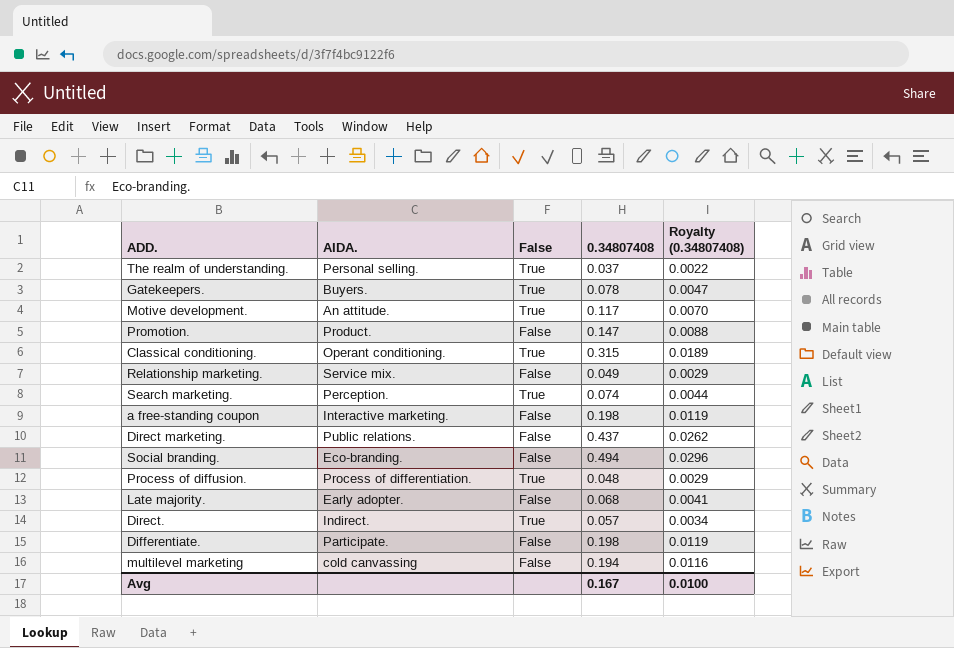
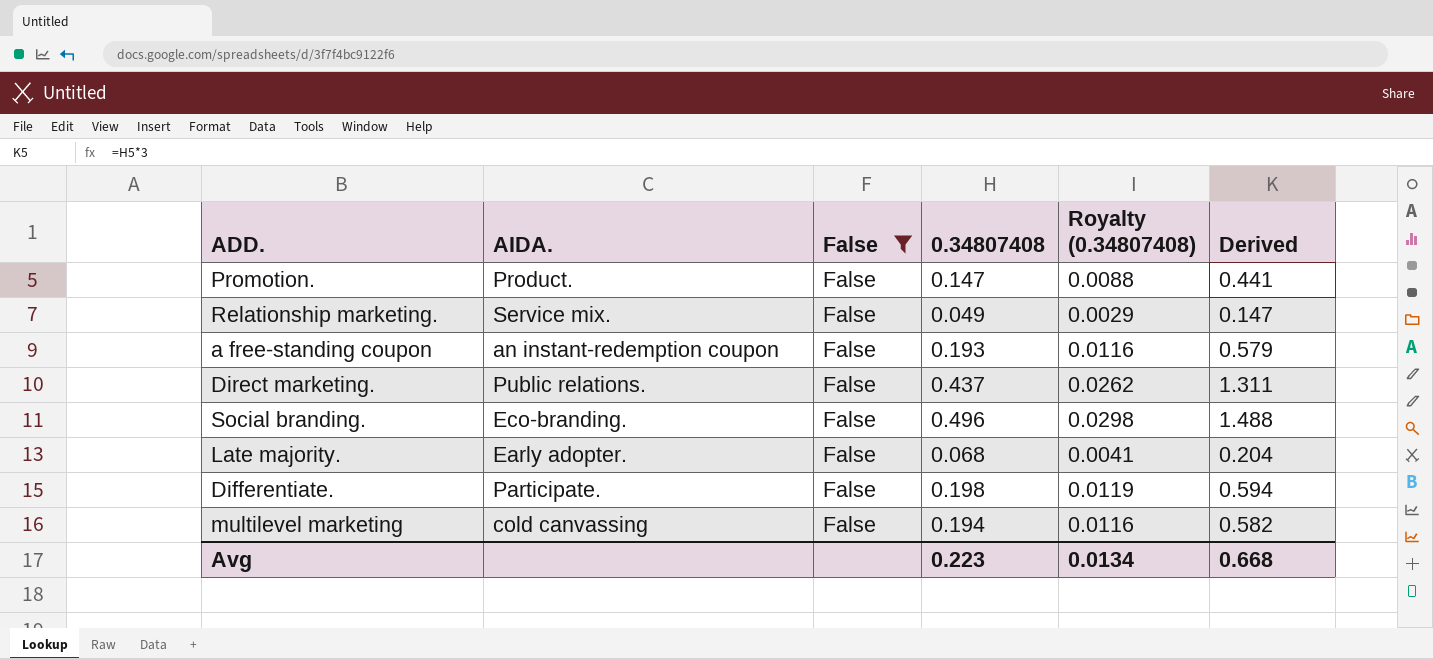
filter: none -> False = False
column Derived | formula: none -> [0.34807408] * 3
a free-standing coupon | AIDA.: Interactive marketing. -> an instant-redemption coupon
a free-standing coupon | 0.34807408: 0.198 -> 0.193
a free-standing coupon | Royalty (0.34807408): 0.0119 -> 0.0116
Social branding. | 0.34807408: 0.494 -> 0.496
Social branding. | Royalty (0.34807408): 0.0296 -> 0.0298
Avg | 0.34807408: 0.167 -> 0.223
Avg | Royalty (0.34807408): 0.0100 -> 0.0134

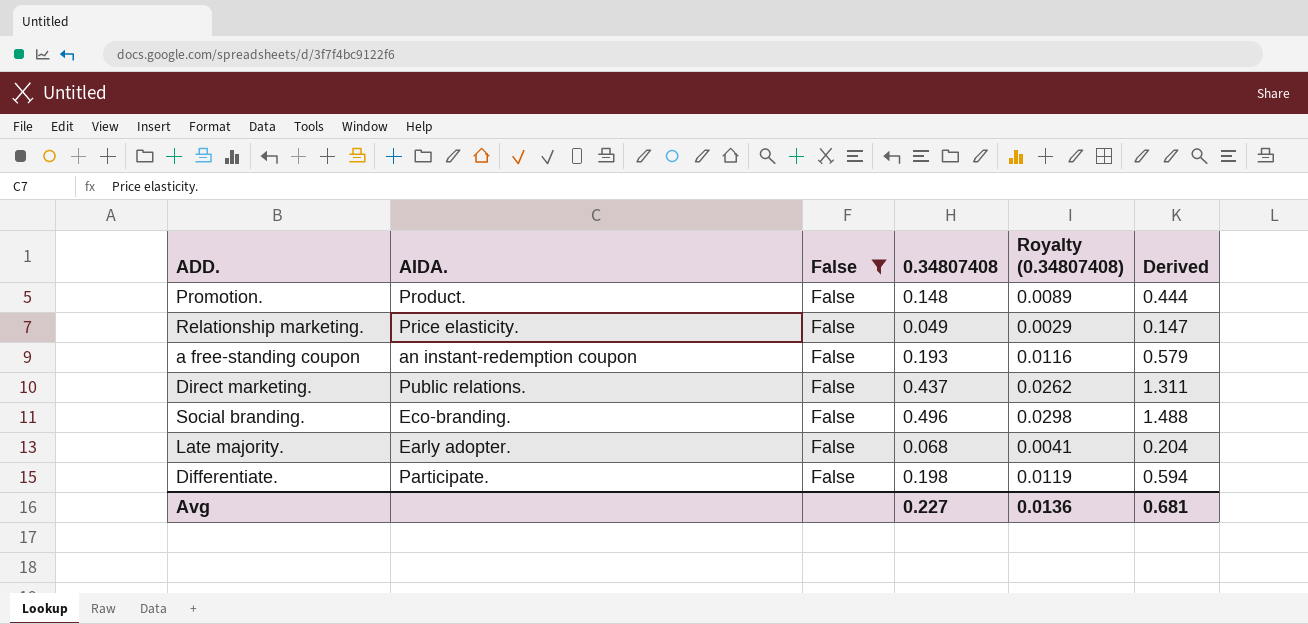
row multilevel marketing: cold canvassing | False | 0.194 | 0.0116 | 0.582 -> none
Promotion. | 0.34807408: 0.147 -> 0.148
Promotion. | Royalty (0.34807408): 0.0088 -> 0.0089
Promotion. | Derived: 0.441 -> 0.444
Relationship marketing. | AIDA.: Service mix. -> Price elasticity.
Avg | 0.34807408: 0.223 -> 0.227
Avg | Royalty (0.34807408): 0.0134 -> 0.0136
Avg | Derived: 0.668 -> 0.681

